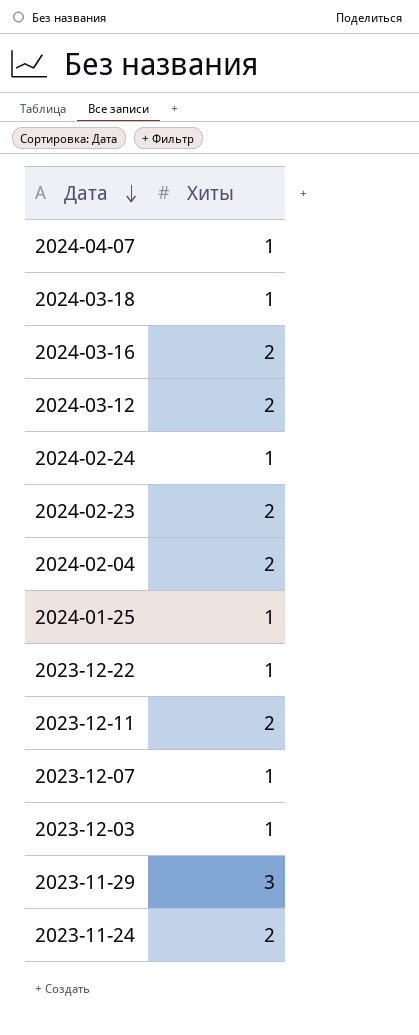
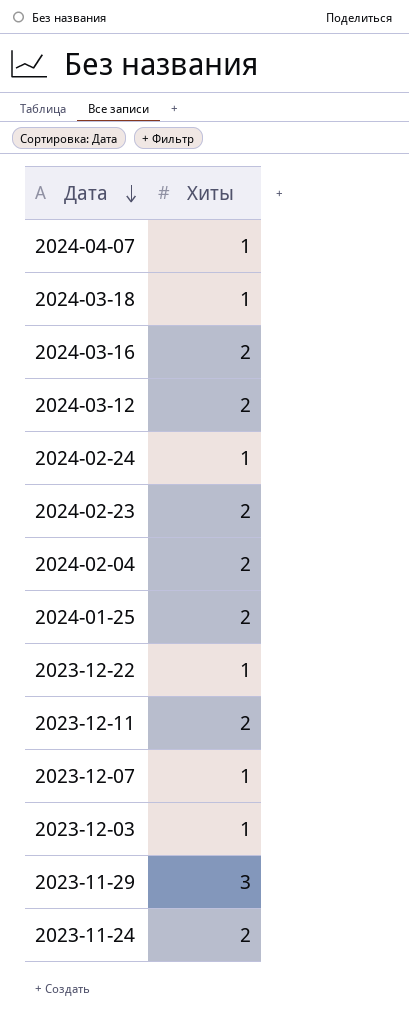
2024-01-25 | Хиты: 1 -> 2

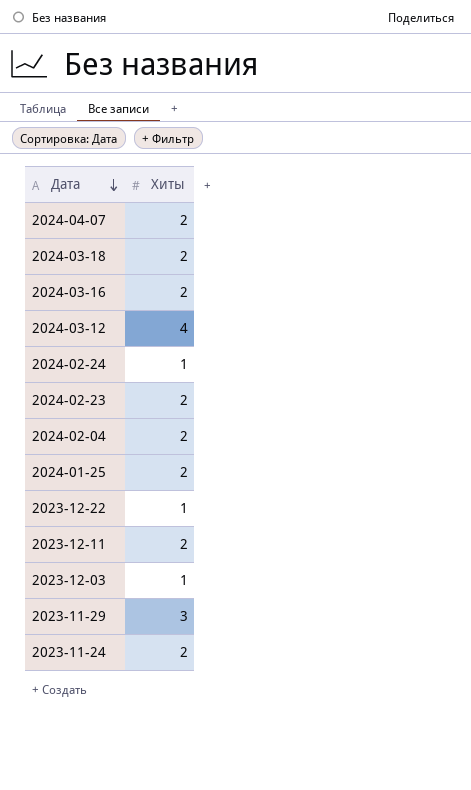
row 2023-12-07: 1 -> none
2024-04-07 | Хиты: 1 -> 2
2024-03-18 | Хиты: 1 -> 2
2024-03-12 | Хиты: 2 -> 4

